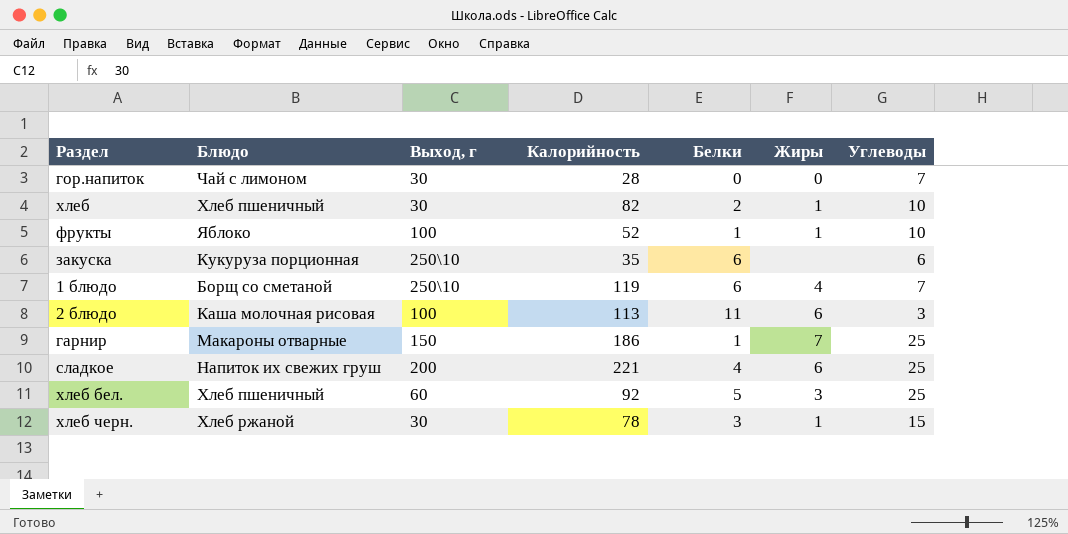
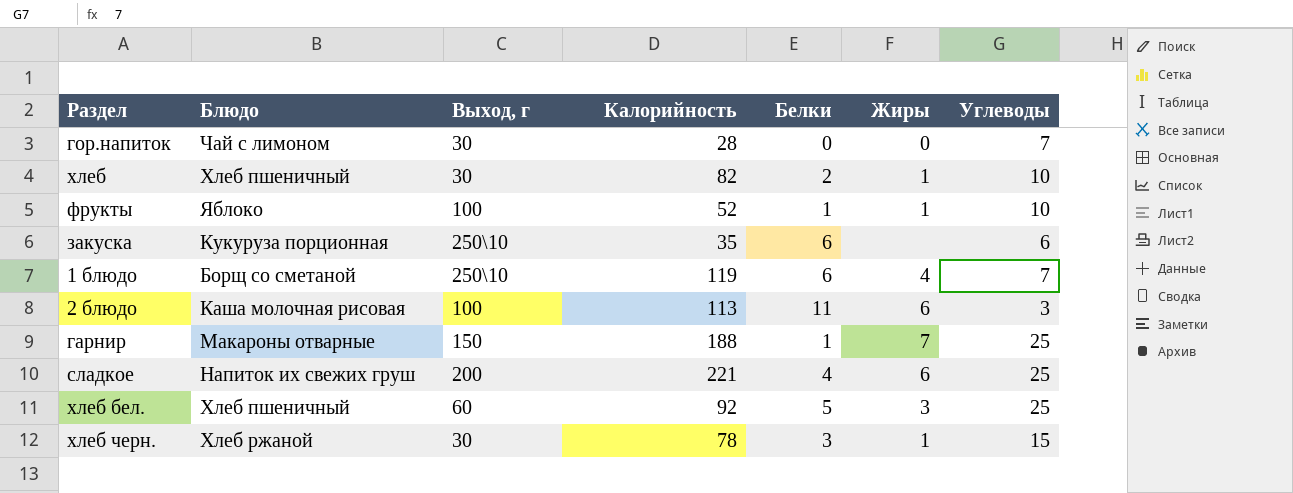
гарнир | Калорийность: 186 -> 188

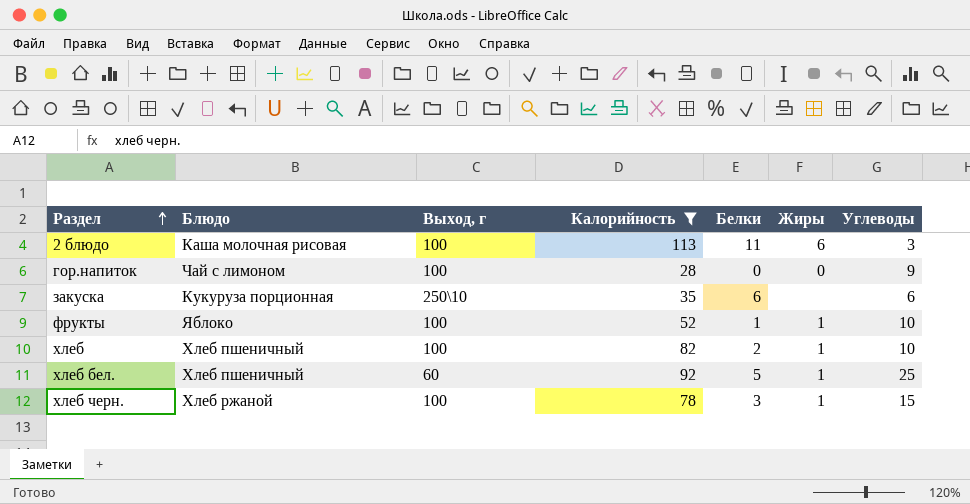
filter: none -> Калорийность <= 113
row order: none -> Раздел ascending
гор.напиток | Выход, г: 30 -> 100
гор.напиток | Углеводы: 7 -> 9
хлеб | Выход, г: 30 -> 100
хлеб бел. | Жиры: 3 -> 1
хлеб черн. | Выход, г: 30 -> 100

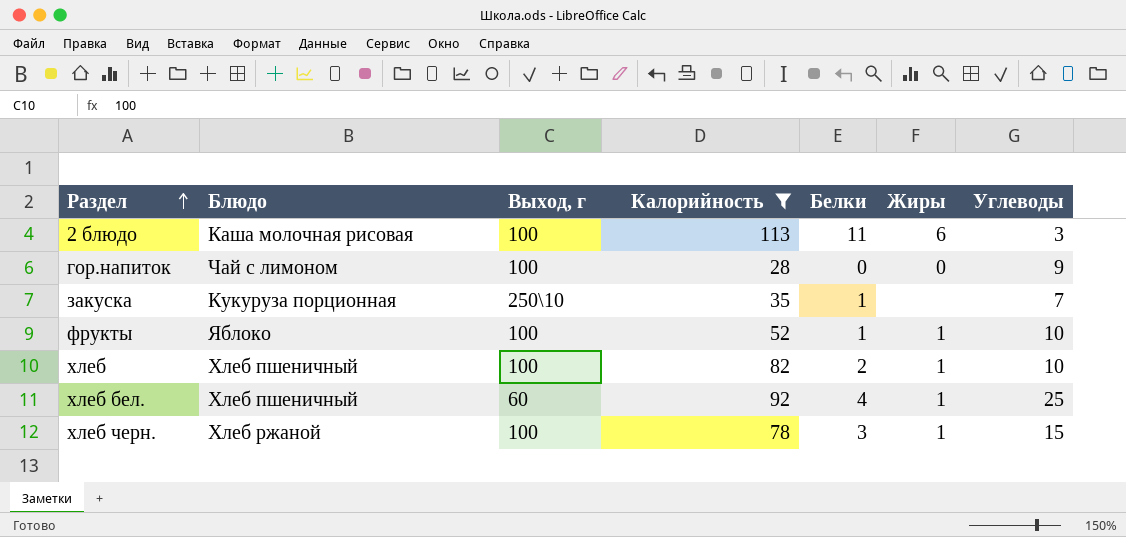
закуска | Белки: 6 -> 1
закуска | Углеводы: 6 -> 7
хлеб бел. | Белки: 5 -> 4

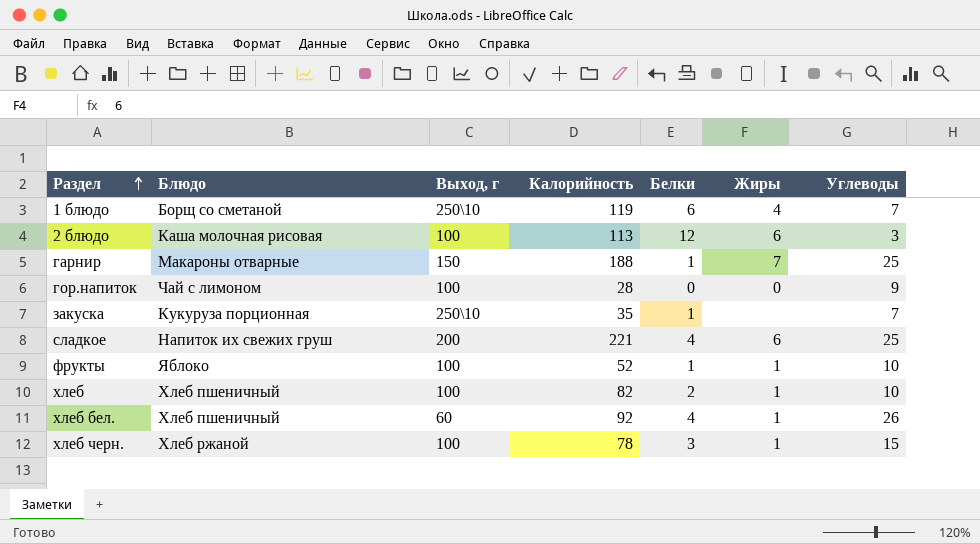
filter: Калорийность <= 113 -> none
2 блюдо | Белки: 11 -> 12
хлеб бел. | Углеводы: 25 -> 26

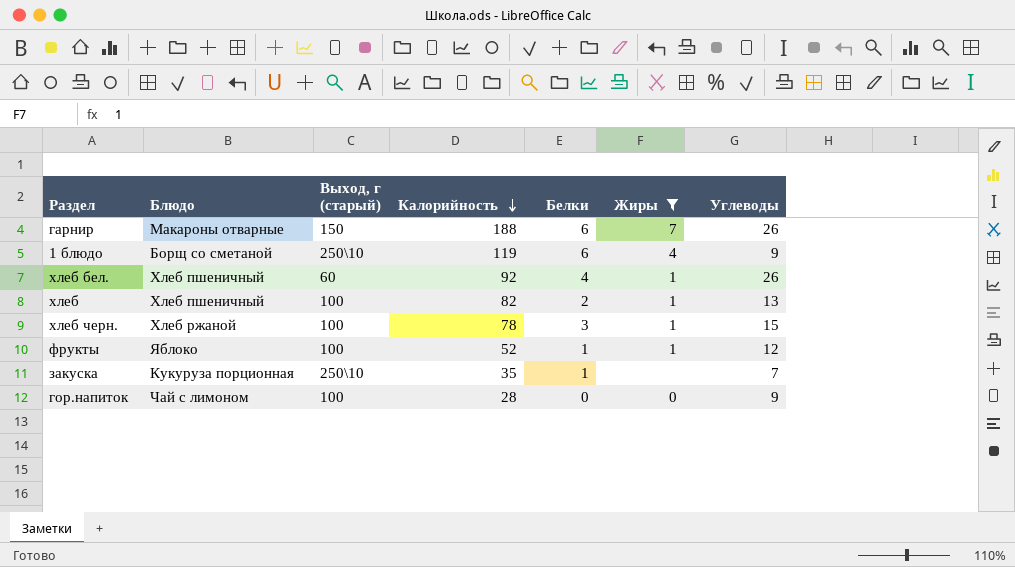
filter: none -> Жиры != 6
row order: Раздел ascending -> Калорийность descending
column name: Выход, г -> Выход, г (старый)
гарнир | Белки: 1 -> 6
гарнир | Углеводы: 25 -> 26
1 блюдо | Углеводы: 7 -> 9
хлеб | Углеводы: 10 -> 13
фрукты | Углеводы: 10 -> 12

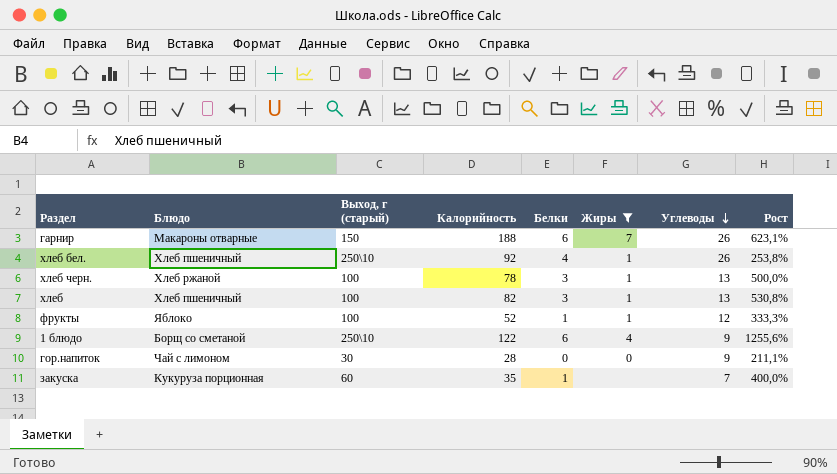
row order: Калорийность descending -> Углеводы descending
column Рост | formula: none -> ([Калорийность] - [Углеводы]) / [Углеводы]
хлеб бел. | Выход, г (старый): 60 -> 250\10
хлеб черн. | Углеводы: 15 -> 13
хлеб | Белки: 2 -> 3
1 блюдо | Калорийность: 119 -> 122
гор.напиток | Выход, г (старый): 100 -> 30
закуска | Выход, г (старый): 250\10 -> 60

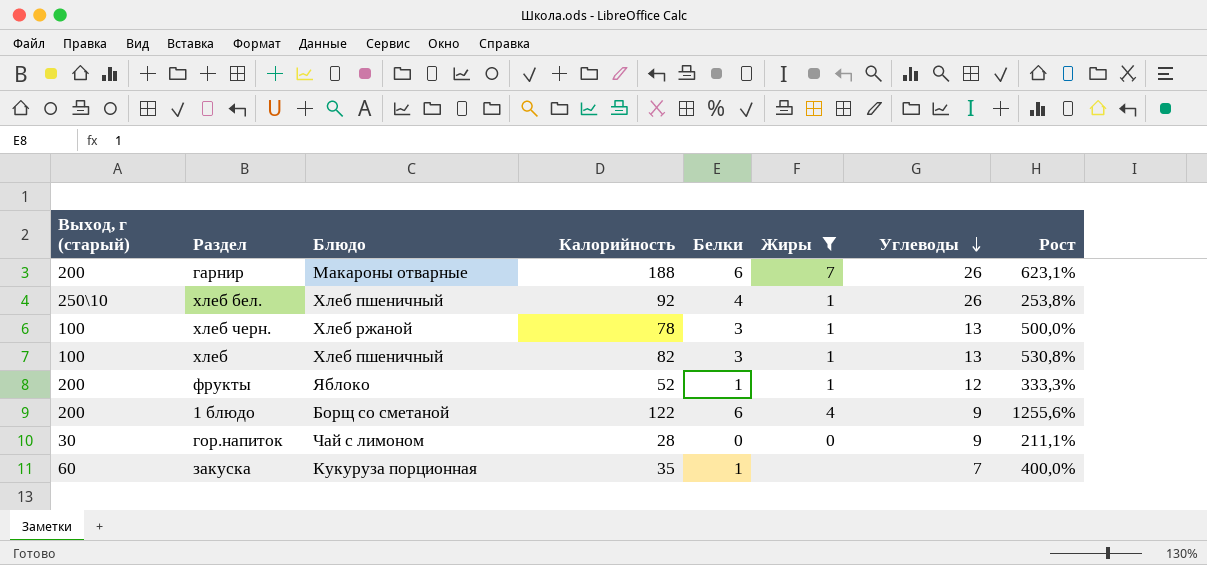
column Выход, г (старый) | position: 3 -> 1
гарнир | Выход, г (старый): 150 -> 200
фрукты | Выход, г (старый): 100 -> 200
1 блюдо | Выход, г (старый): 250\10 -> 200

